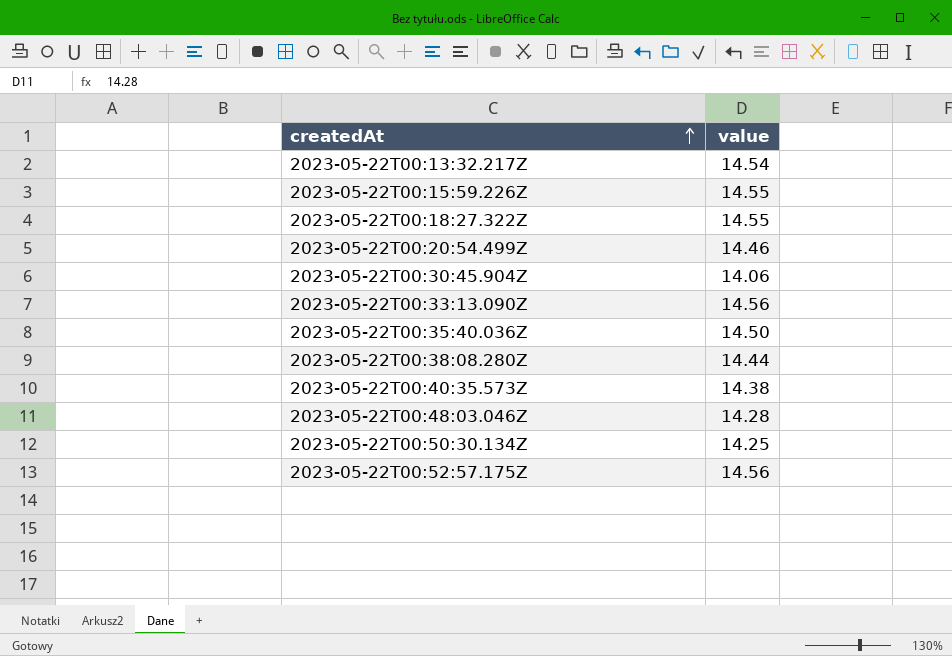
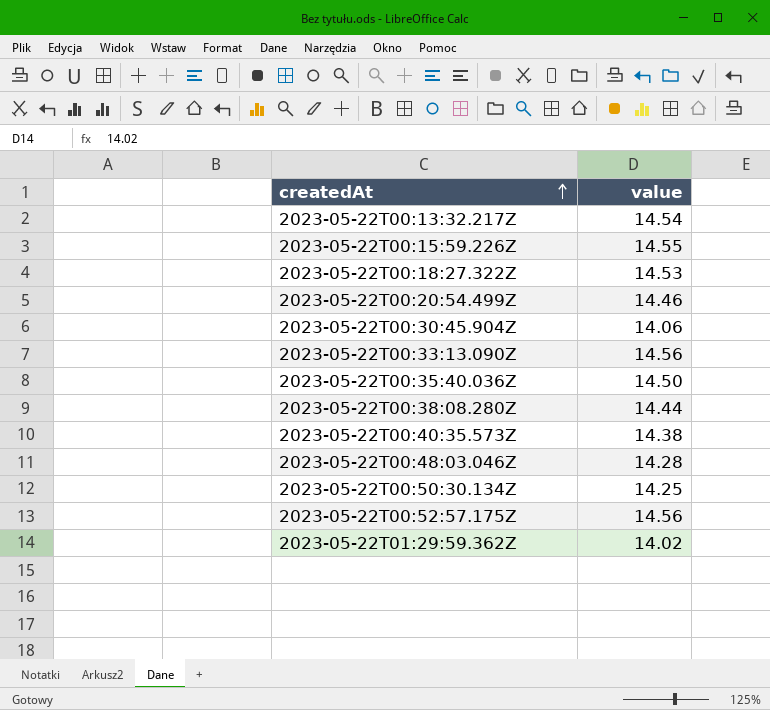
2023-05-22T00:18:27.322Z | value: 14.55 -> 14.53
row 2023-05-22T01:29:59.362Z: none -> 14.02

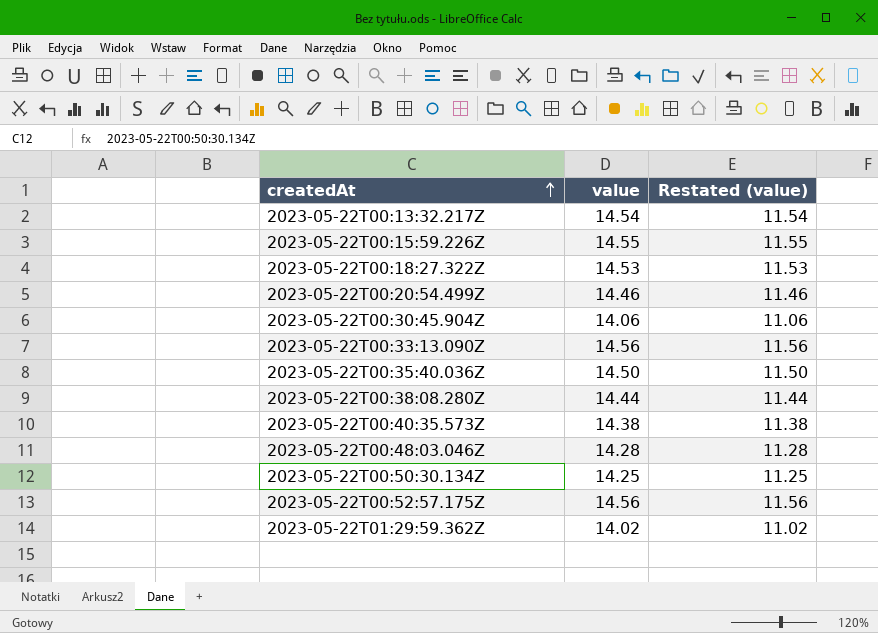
column Restated (value) | formula: none -> [value] - 3

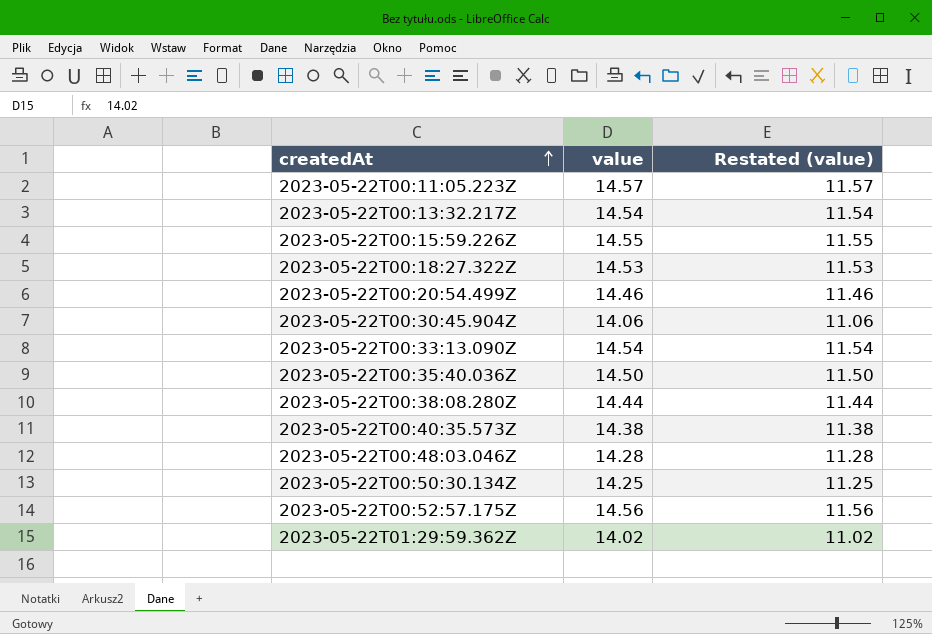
row 2023-05-22T00:11:05.223Z: none -> 14.57 | 11.57
2023-05-22T00:33:13.090Z | value: 14.56 -> 14.54
2023-05-22T00:33:13.090Z | Restated (value): 11.56 -> 11.54

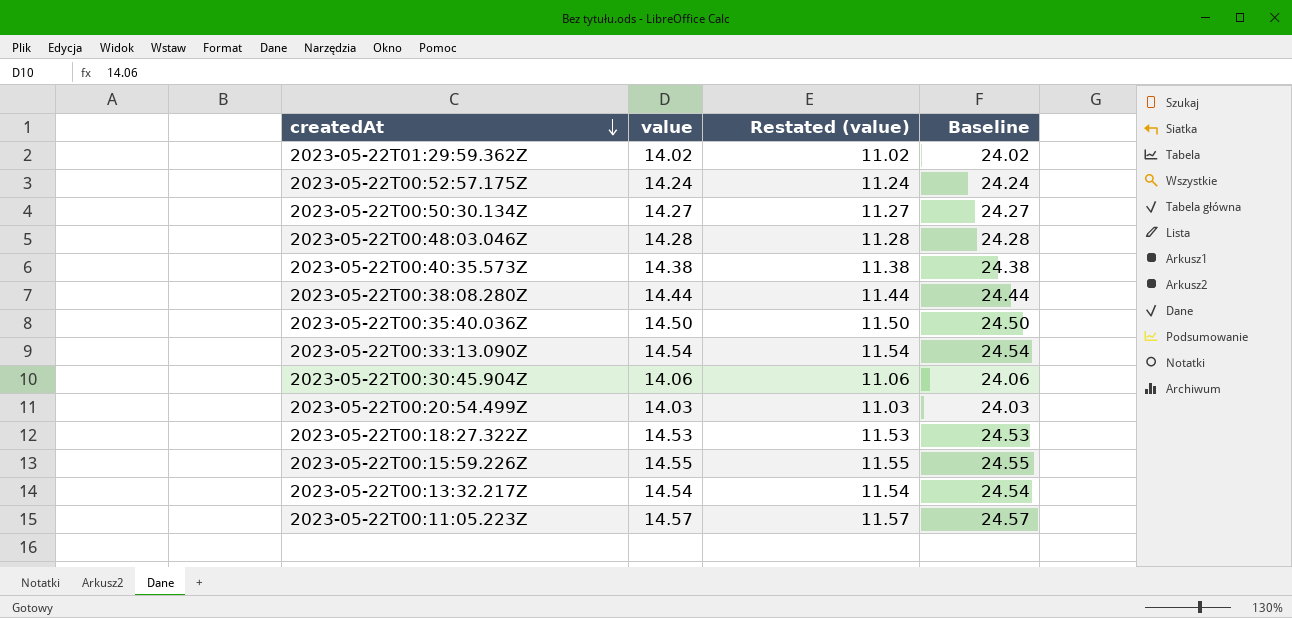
row order: createdAt ascending -> createdAt descending
column Baseline | formula: none -> [value] + 10
2023-05-22T00:52:57.175Z | value: 14.56 -> 14.24
2023-05-22T00:52:57.175Z | Restated (value): 11.56 -> 11.24
2023-05-22T00:50:30.134Z | value: 14.25 -> 14.27
2023-05-22T00:50:30.134Z | Restated (value): 11.25 -> 11.27
2023-05-22T00:20:54.499Z | value: 14.46 -> 14.03
2023-05-22T00:20:54.499Z | Restated (value): 11.46 -> 11.03

